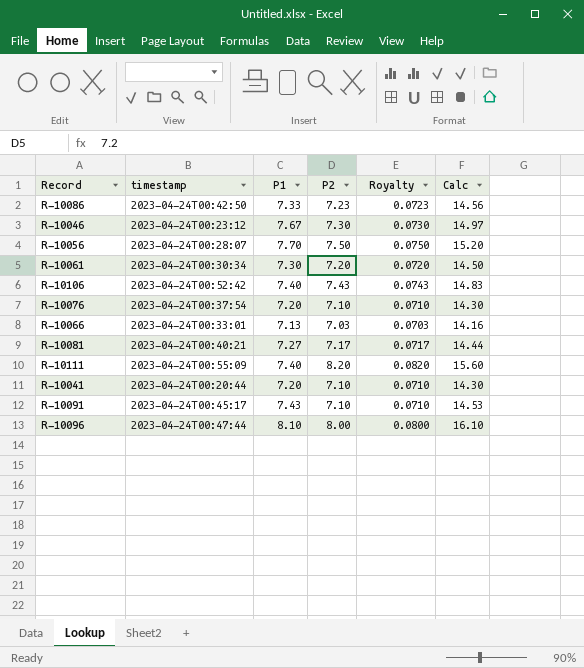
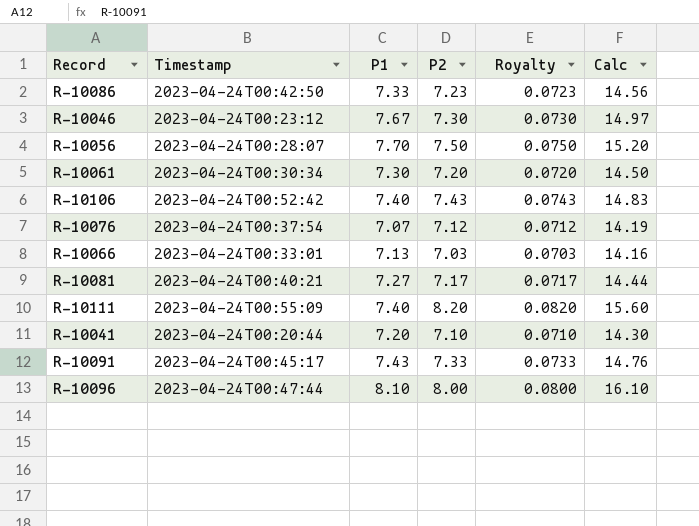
column name: timestamp -> Timestamp
R-10076 | P1: 7.20 -> 7.07
R-10076 | P2: 7.10 -> 7.12
R-10076 | Royalty: 0.0710 -> 0.0712
R-10076 | Calc: 14.30 -> 14.19
R-10091 | P2: 7.10 -> 7.33
R-10091 | Royalty: 0.0710 -> 0.0733
R-10091 | Calc: 14.53 -> 14.76

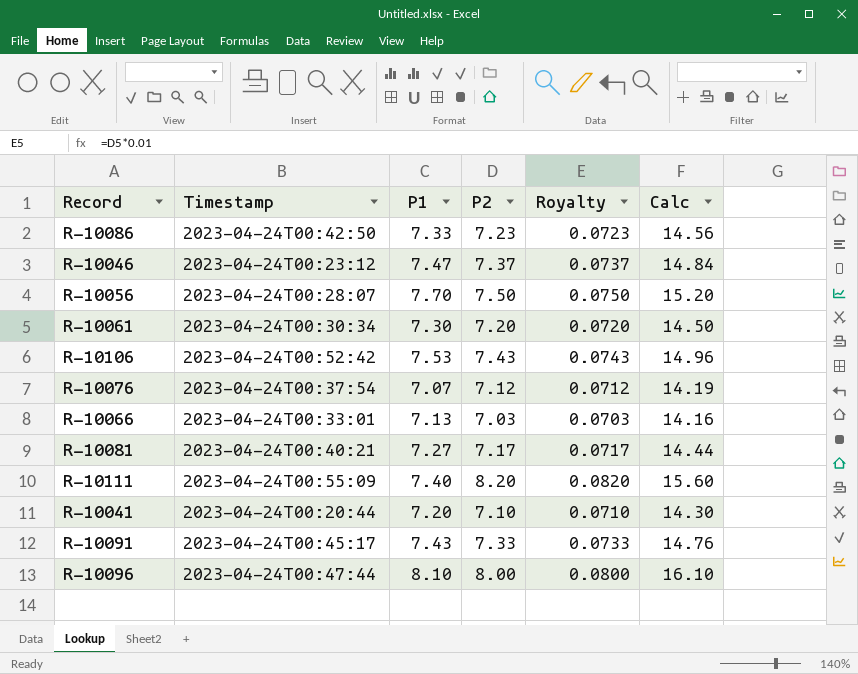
R-10046 | P1: 7.67 -> 7.47
R-10046 | P2: 7.30 -> 7.37
R-10046 | Royalty: 0.0730 -> 0.0737
R-10046 | Calc: 14.97 -> 14.84
R-10106 | P1: 7.40 -> 7.53
R-10106 | Calc: 14.83 -> 14.96

